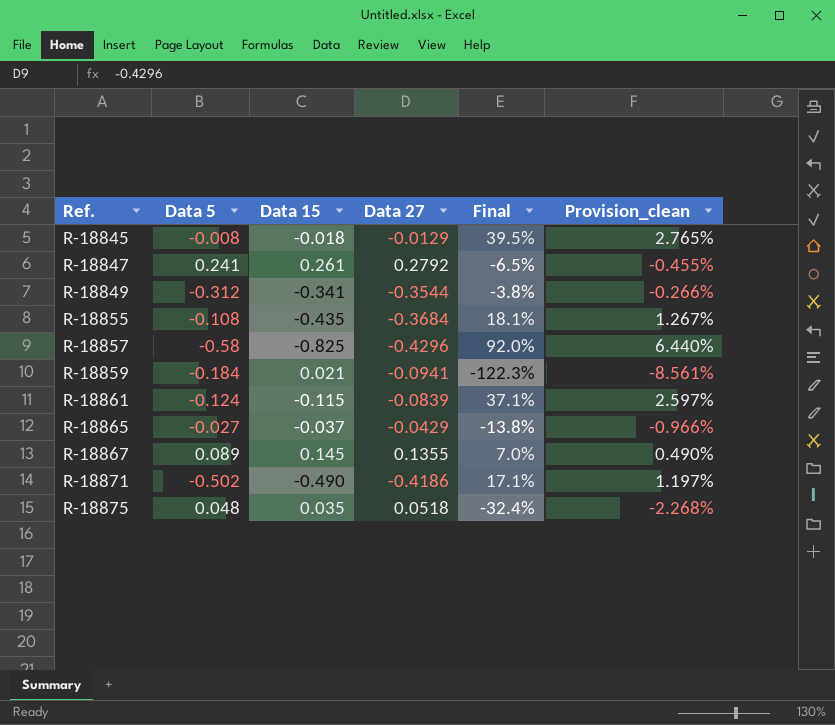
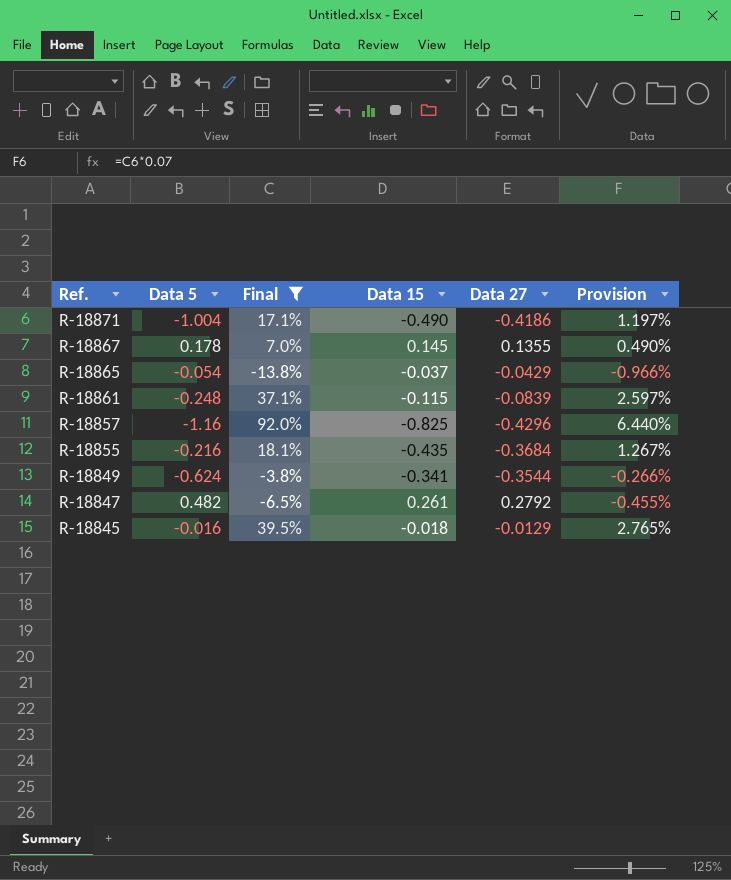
filter: none -> Final >= -13.8%
row order: Ref. ascending -> Ref. descending
column Final | position: 5 -> 3
column name: Provision_clean -> Provision
R-18871 | Data 5: -0.502 -> -1.004
R-18867 | Data 5: 0.089 -> 0.178
R-18865 | Data 5: -0.027 -> -0.054
R-18861 | Data 5: -0.124 -> -0.248
R-18857 | Data 5: -0.58 -> -1.16
R-18855 | Data 5: -0.108 -> -0.216
R-18849 | Data 5: -0.312 -> -0.624
R-18847 | Data 5: 0.241 -> 0.482
R-18845 | Data 5: -0.008 -> -0.016

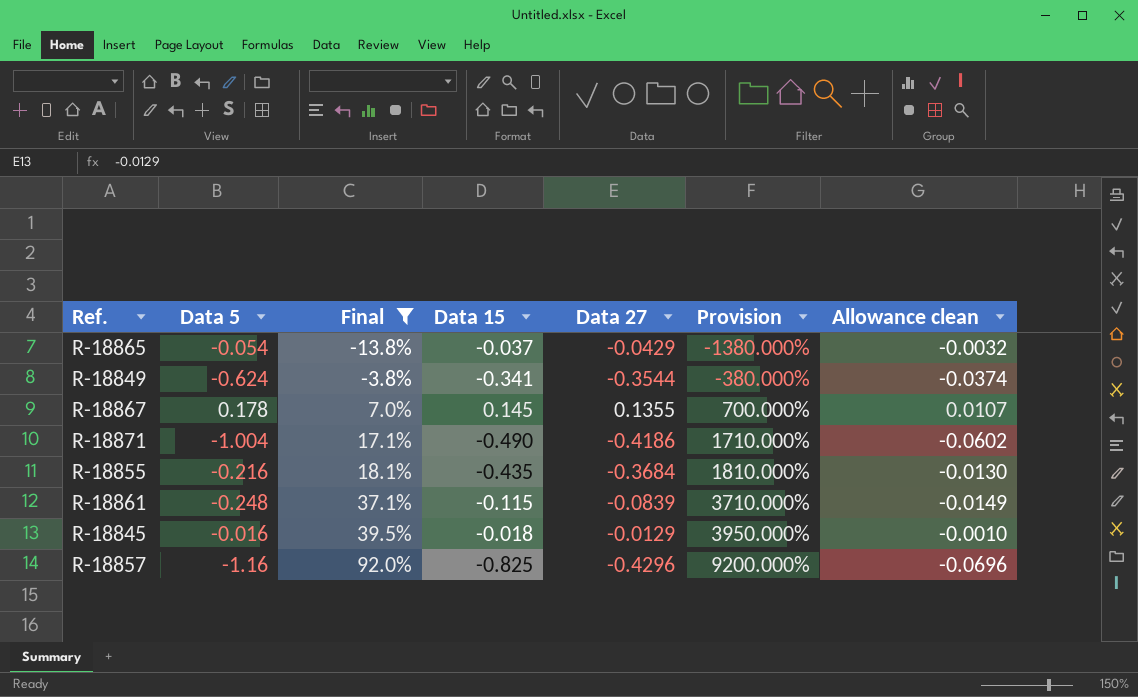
row order: Ref. descending -> Final ascending
column Provision | formula: [Final] * 0.07 -> [Final] * 100
column Allowance clean | formula: none -> [Data 5] * 0.06
row R-18847: 0.482 | -6.5% | 0.261 | 0.2792 | -0.455% -> none

